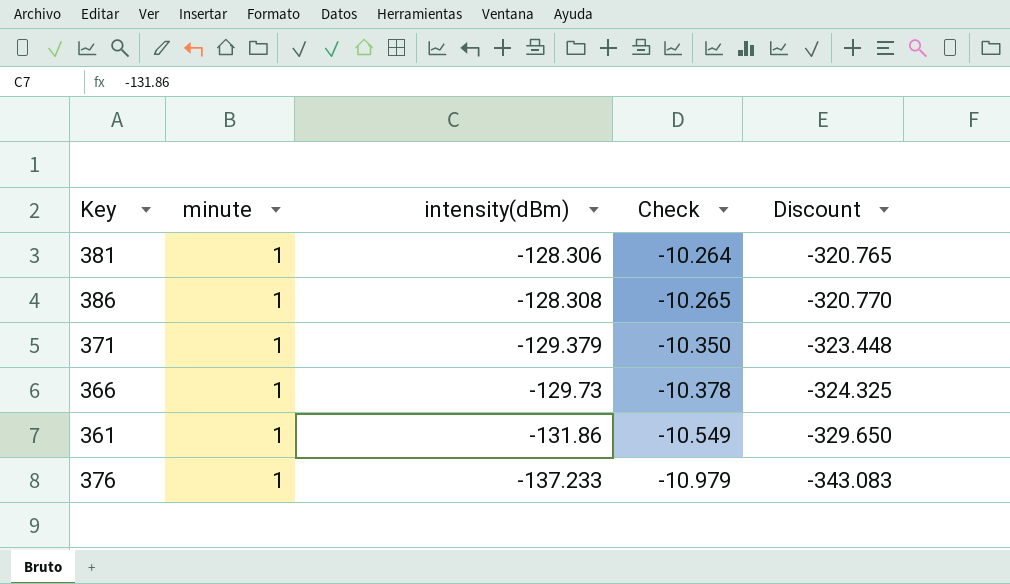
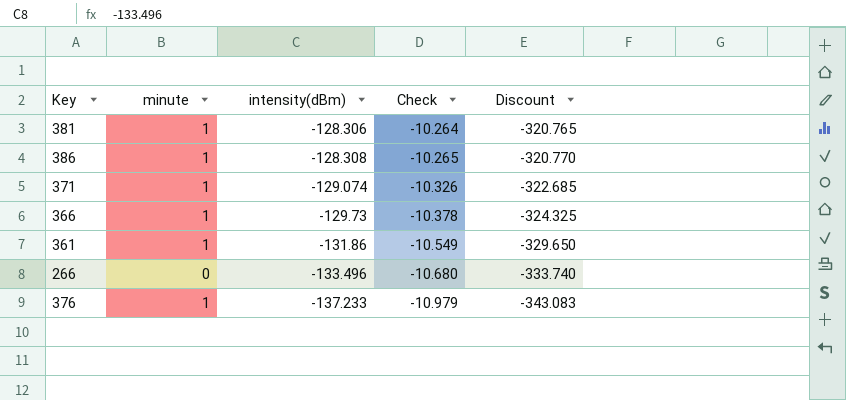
371 | intensity(dBm): -129.379 -> -129.074
371 | Check: -10.350 -> -10.326
371 | Discount: -323.448 -> -322.685
row 266: none -> 0 | -133.496 | -10.680 | -333.740

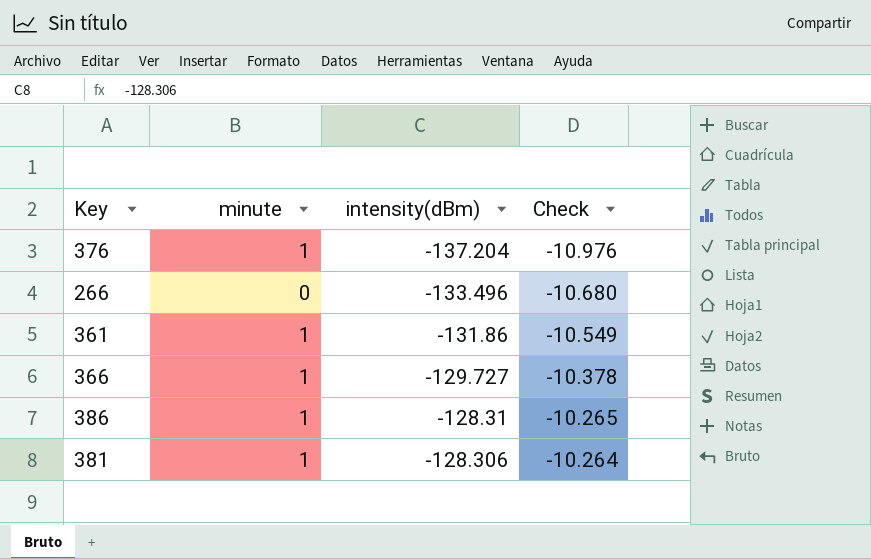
row order: intensity(dBm) descending -> intensity(dBm) ascending
column Discount | formula: [intensity(dBm)] * 2.5 -> none
row 371: 1 | -129.074 | -10.326 | -322.685 -> none
376 | intensity(dBm): -137.233 -> -137.204
376 | Check: -10.979 -> -10.976
366 | intensity(dBm): -129.73 -> -129.727
386 | intensity(dBm): -128.308 -> -128.31

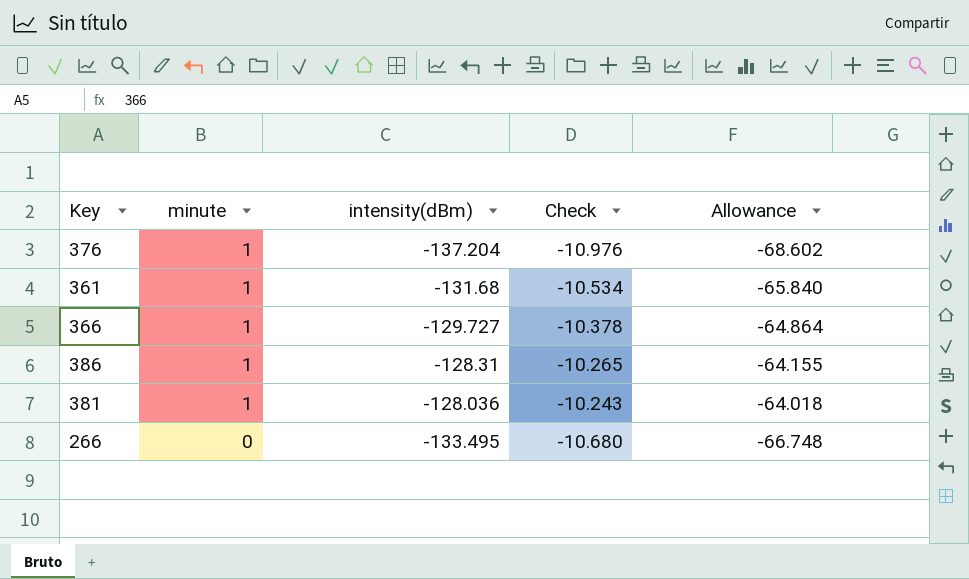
row order: intensity(dBm) ascending -> minute descending
column Allowance | formula: none -> [intensity(dBm)] * 0.5
361 | intensity(dBm): -131.86 -> -131.68
361 | Check: -10.549 -> -10.534
381 | intensity(dBm): -128.306 -> -128.036
381 | Check: -10.264 -> -10.243
266 | intensity(dBm): -133.496 -> -133.495

